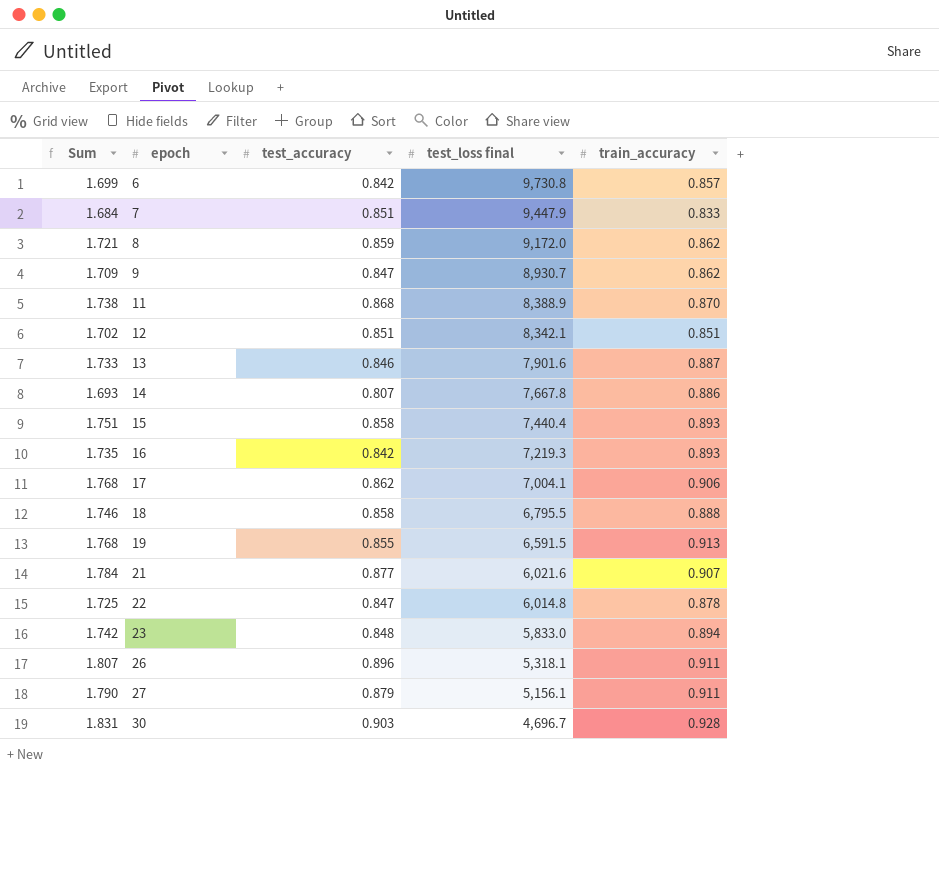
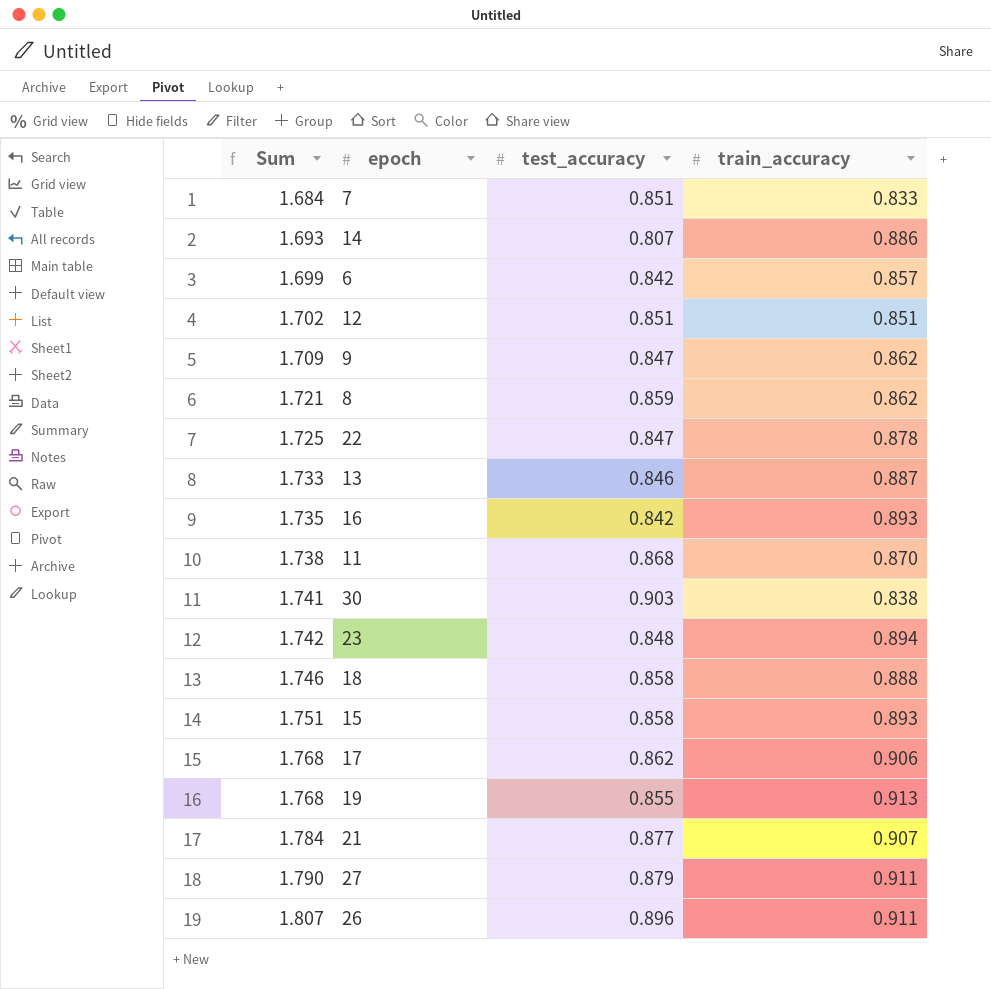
row order: epoch ascending -> Sum ascending
column test_loss final | position: 4 -> none
30 | Sum: 1.831 -> 1.741
30 | train_accuracy: 0.928 -> 0.838

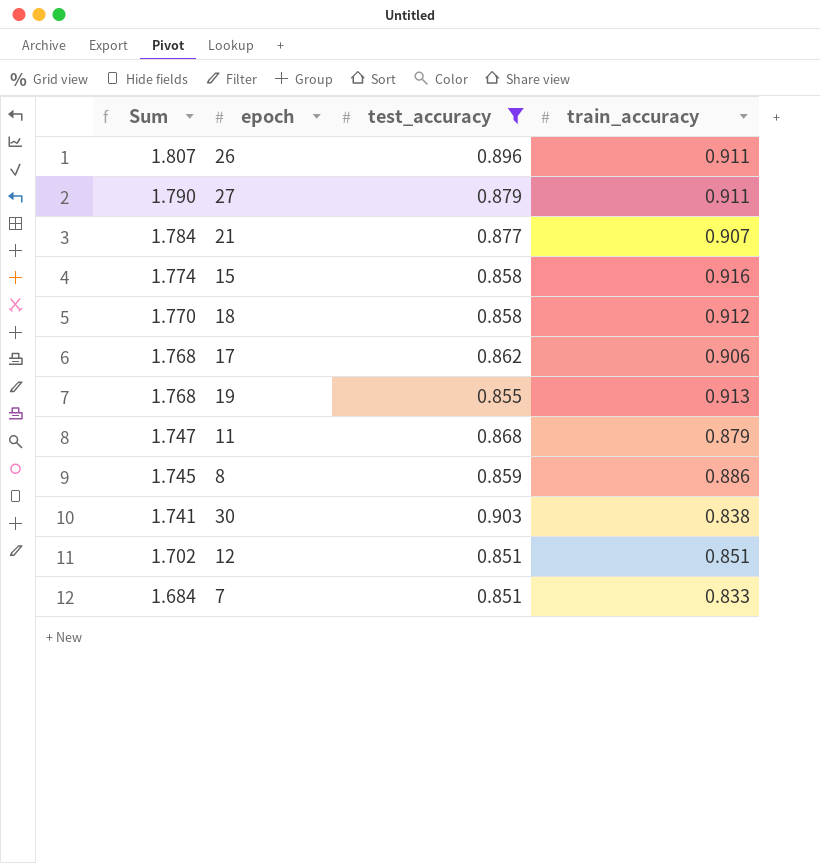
filter: none -> test_accuracy >= 0.851
row order: Sum ascending -> Sum descending
15 | Sum: 1.751 -> 1.774
15 | train_accuracy: 0.893 -> 0.916
18 | Sum: 1.746 -> 1.770
18 | train_accuracy: 0.888 -> 0.912
11 | Sum: 1.738 -> 1.747
11 | train_accuracy: 0.870 -> 0.879
8 | Sum: 1.721 -> 1.745
8 | train_accuracy: 0.862 -> 0.886

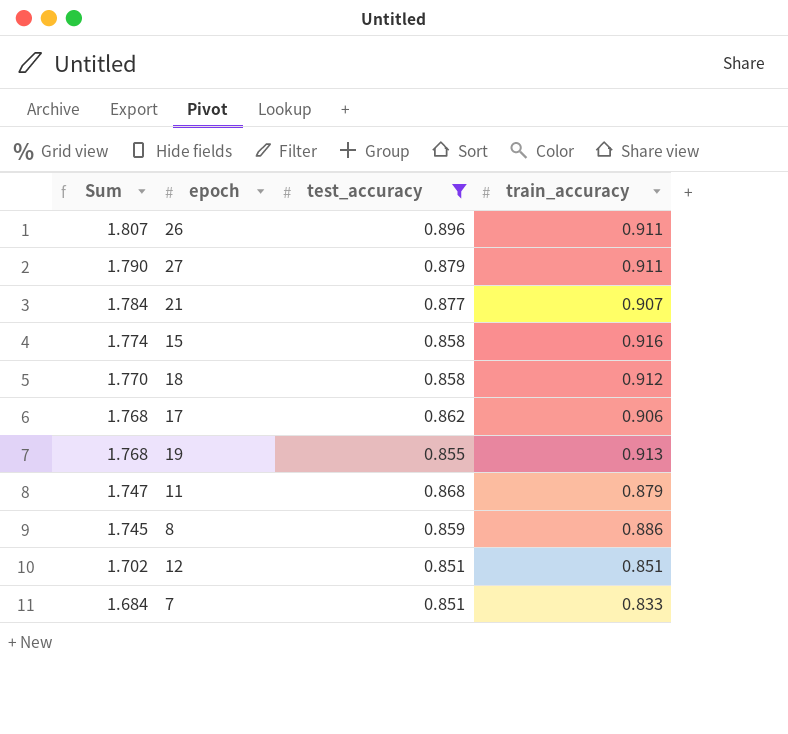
row 30: 1.741 | 0.903 | 0.838 -> none

